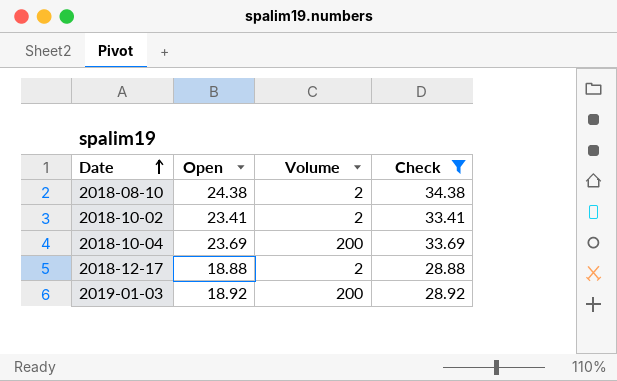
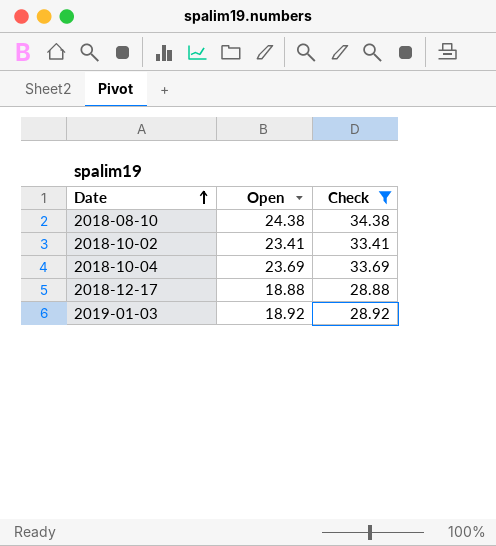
column Volume | position: 3 -> none

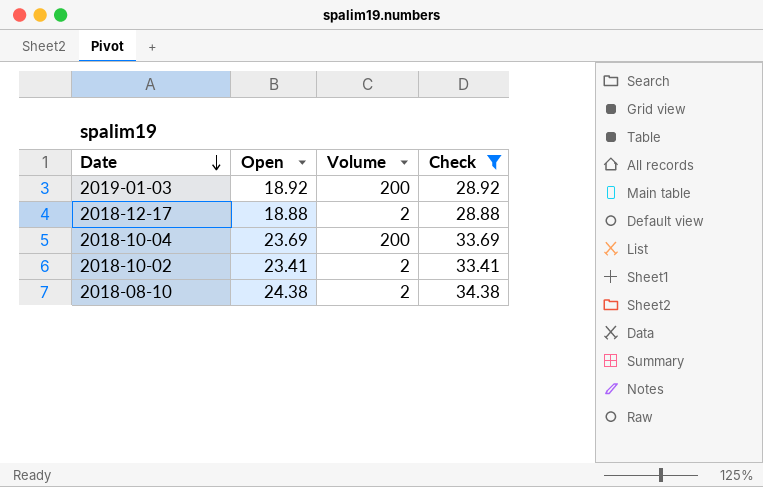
row order: Date ascending -> Date descending
column Volume | position: none -> 3

